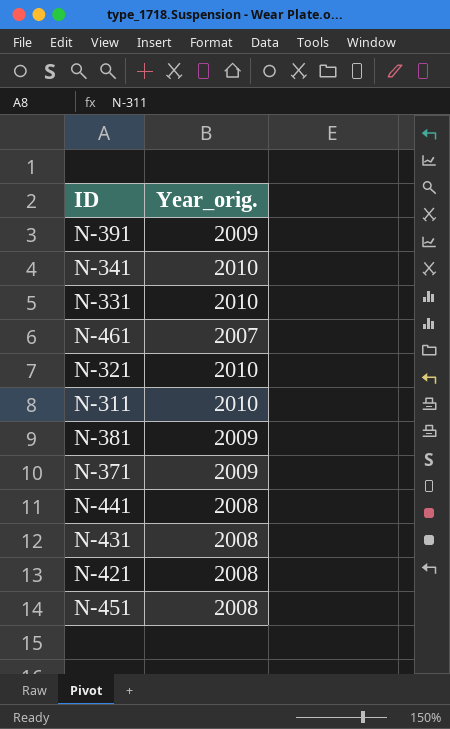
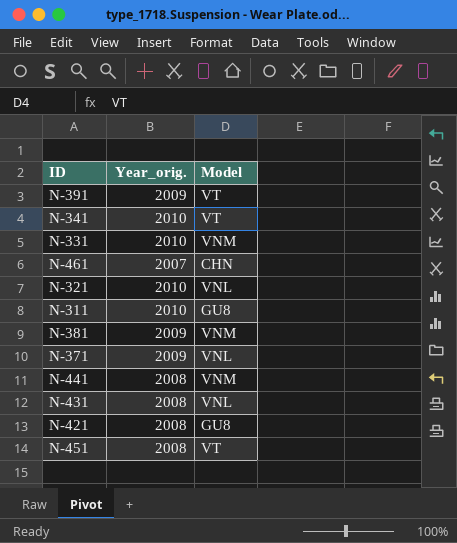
column Model | position: none -> 3

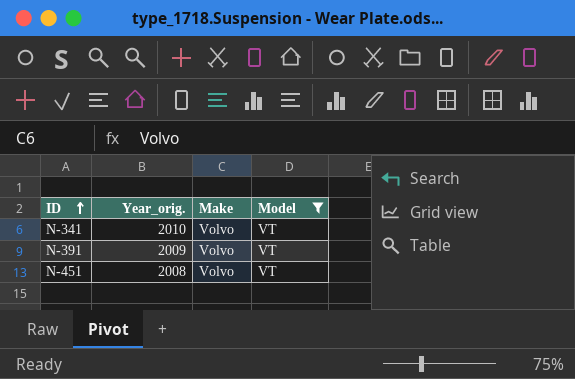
filter: none -> Model = VT
row order: none -> ID ascending
column Make | position: none -> 3

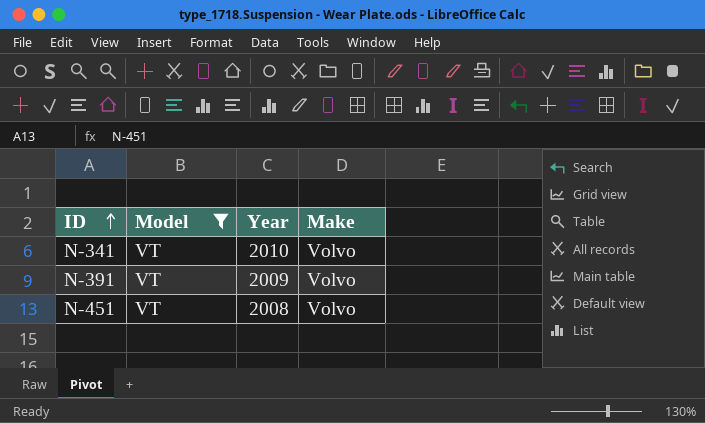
column Model | position: 4 -> 2
column name: Year_orig. -> Year

